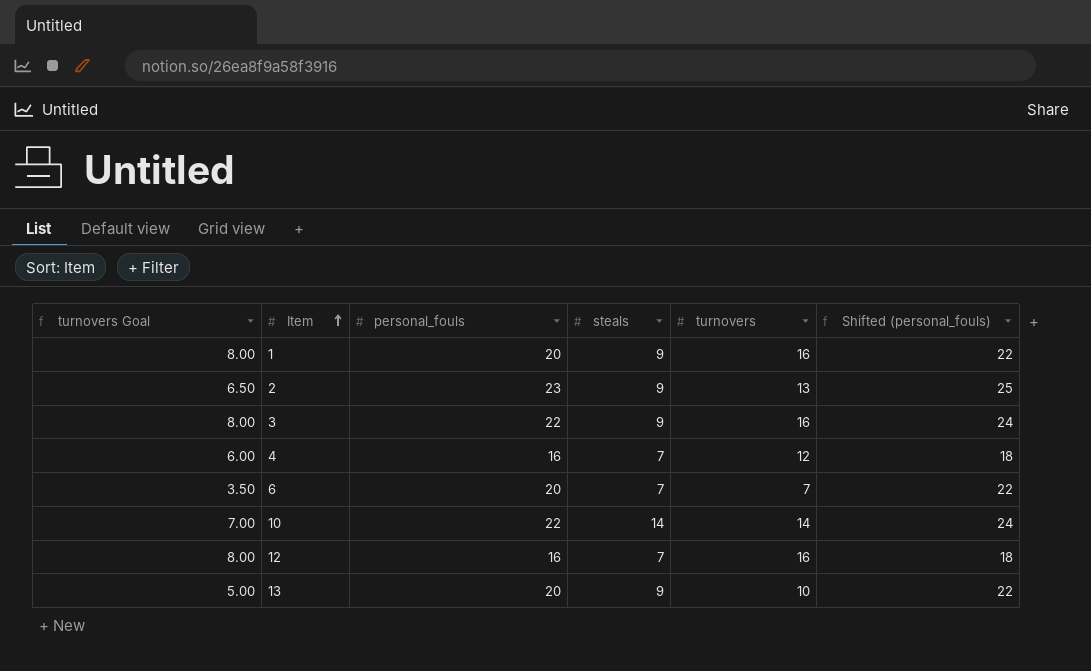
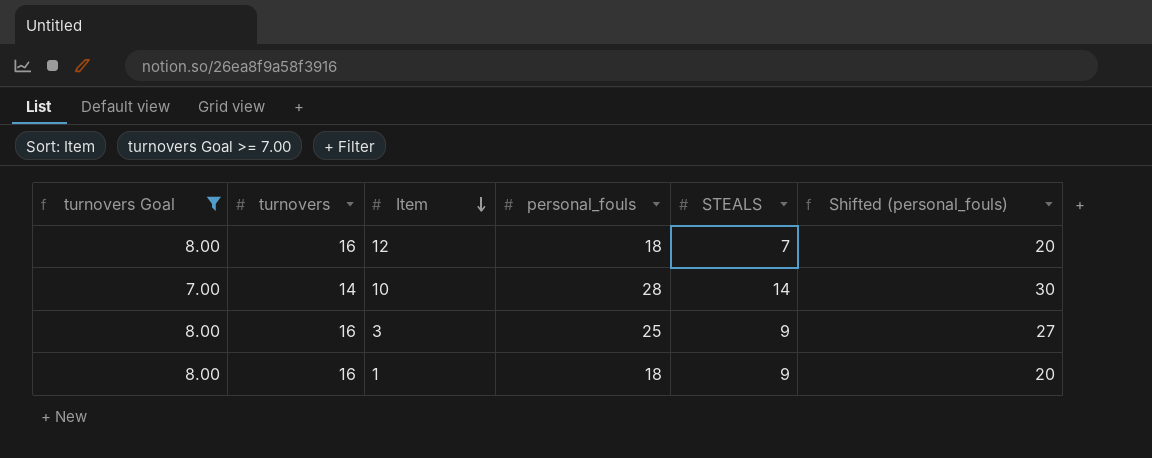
filter: none -> turnovers Goal >= 7.00
row order: Item ascending -> Item descending
column turnovers | position: 5 -> 2
column name: steals -> STEALS
12 | personal_fouls: 16 -> 18
12 | Shifted (personal_fouls): 18 -> 20
10 | personal_fouls: 22 -> 28
10 | Shifted (personal_fouls): 24 -> 30
3 | personal_fouls: 22 -> 25
3 | Shifted (personal_fouls): 24 -> 27
1 | personal_fouls: 20 -> 18
1 | Shifted (personal_fouls): 22 -> 20

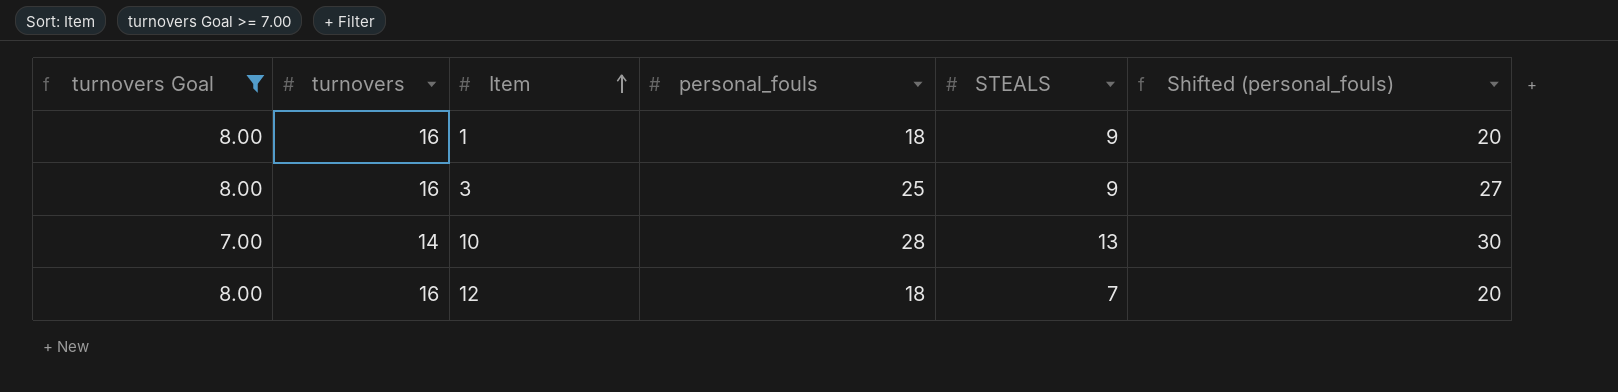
row order: Item descending -> Item ascending
10 | STEALS: 14 -> 13

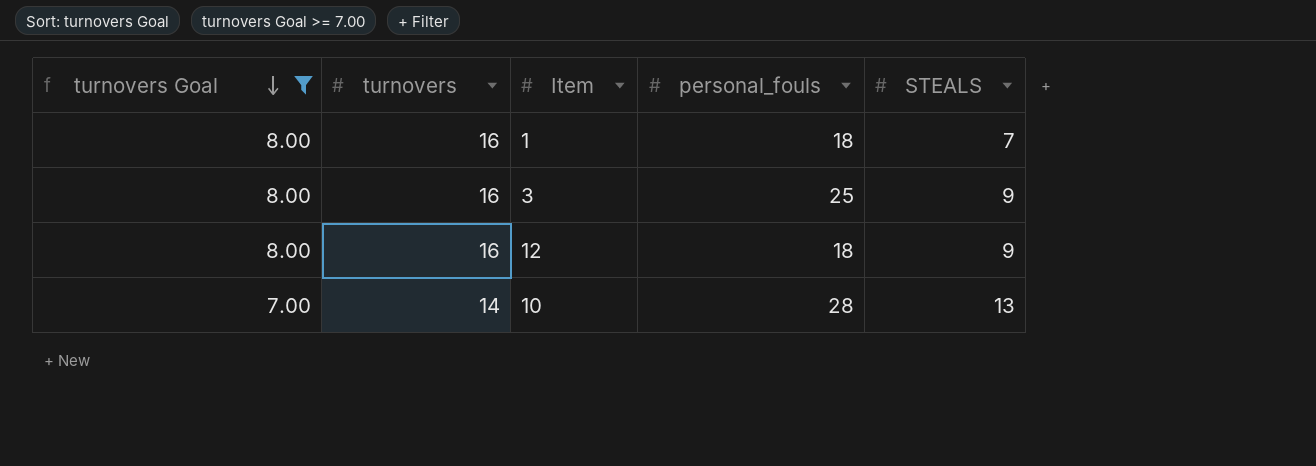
row order: Item ascending -> turnovers Goal descending
column Shifted (personal_fouls) | formula: [personal_fouls] + 2 -> none
1 | STEALS: 9 -> 7
12 | STEALS: 7 -> 9

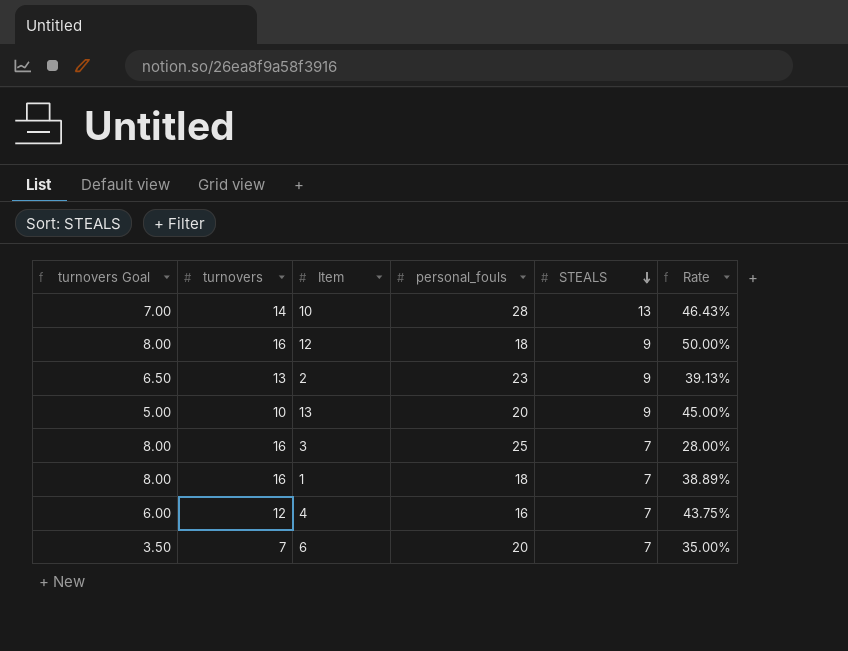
filter: turnovers Goal >= 7.00 -> none
row order: turnovers Goal descending -> STEALS descending
column Rate | formula: none -> [STEALS] / [personal_fouls]
3 | STEALS: 9 -> 7

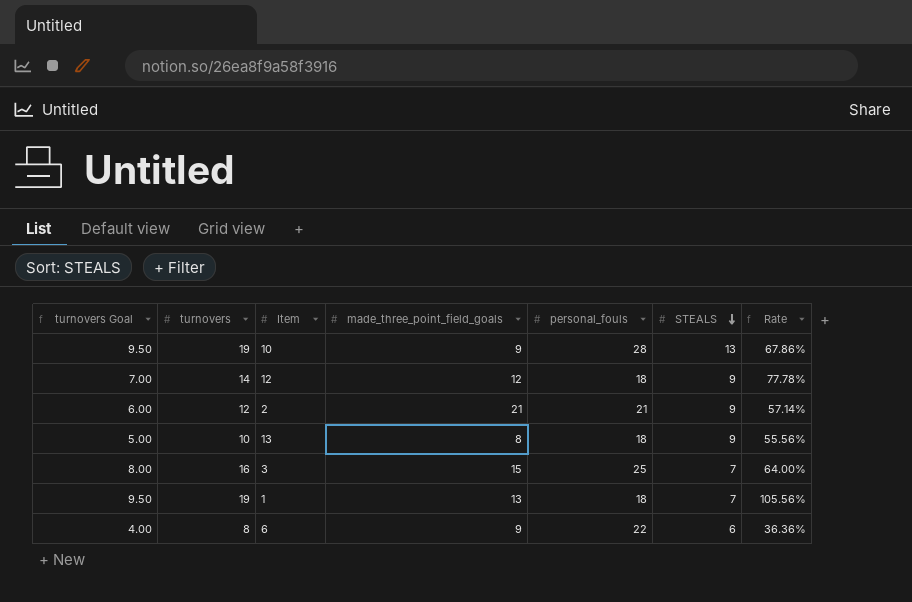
column made_three_point_field_goals | position: none -> 4
column Rate | formula: [STEALS] / [personal_fouls] -> [turnovers] / [personal_fouls]
row 4: 6.00 | 12 | 16 | 7 | 43.75% -> none
10 | turnovers Goal: 7.00 -> 9.50
10 | turnovers: 14 -> 19
12 | turnovers Goal: 8.00 -> 7.00
12 | turnovers: 16 -> 14
2 | turnovers Goal: 6.50 -> 6.00
2 | turnovers: 13 -> 12
2 | personal_fouls: 23 -> 21
13 | personal_fouls: 20 -> 18
1 | turnovers Goal: 8.00 -> 9.50
1 | turnovers: 16 -> 19
6 | turnovers Goal: 3.50 -> 4.00
6 | turnovers: 7 -> 8
6 | personal_fouls: 20 -> 22
6 | STEALS: 7 -> 6

